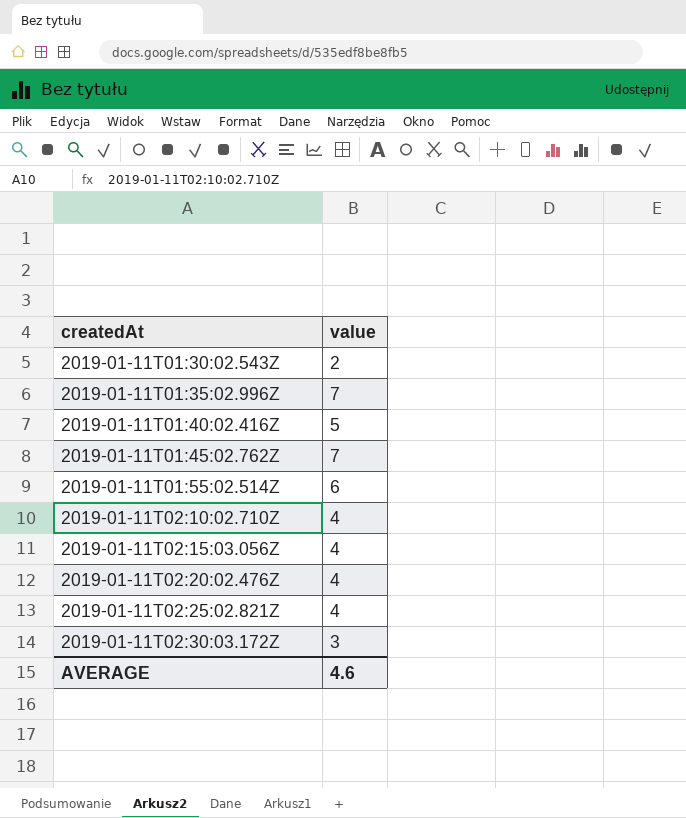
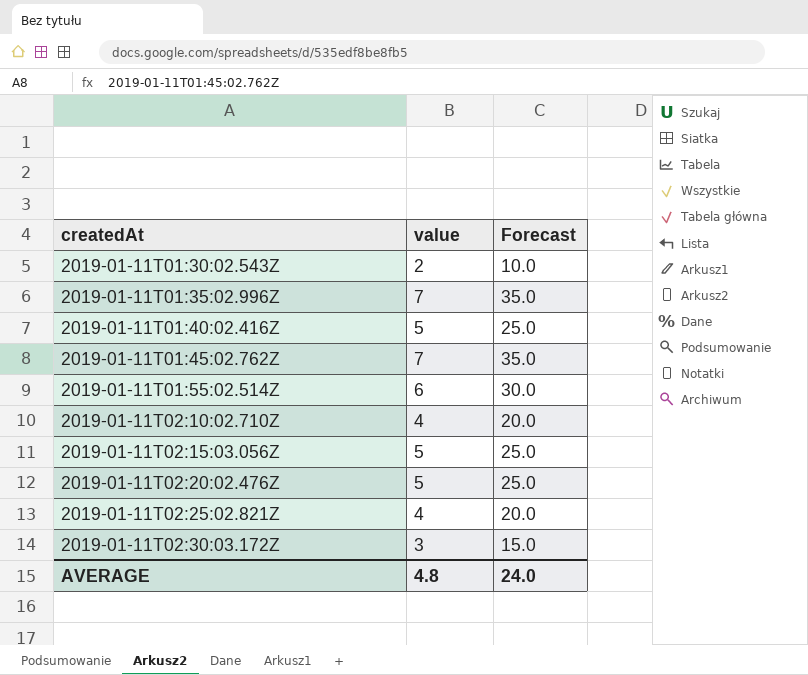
column Forecast | formula: none -> [value] * 5
2019-01-11T02:15:03.056Z | value: 4 -> 5
2019-01-11T02:20:02.476Z | value: 4 -> 5
AVERAGE | value: 4.6 -> 4.8

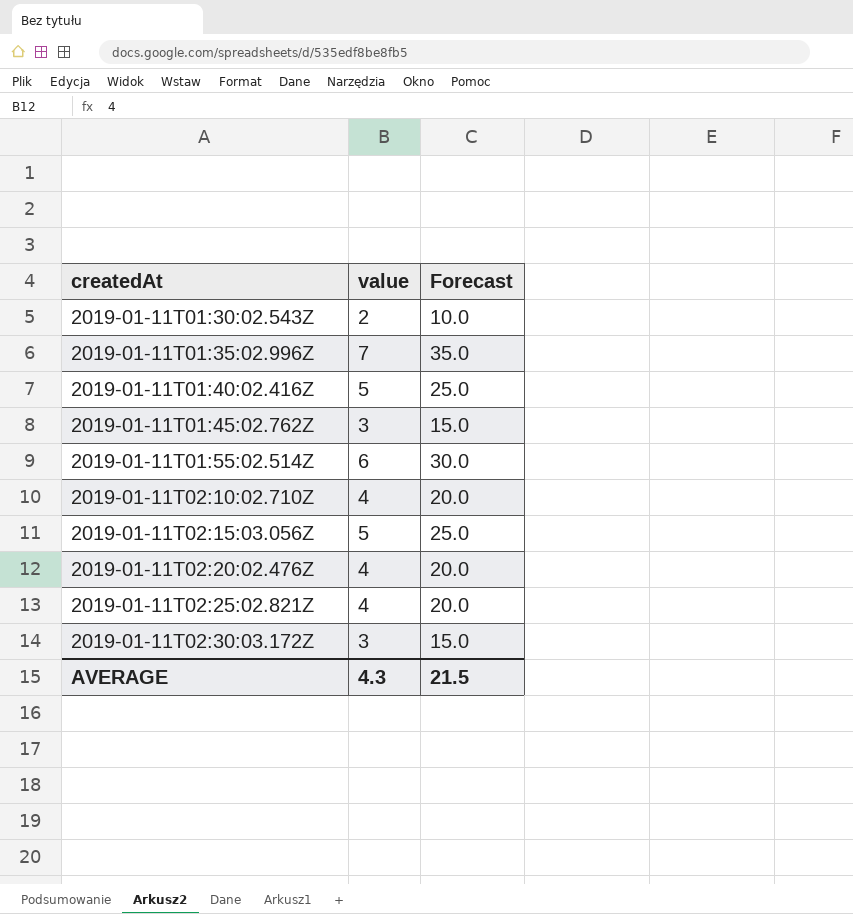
2019-01-11T01:45:02.762Z | value: 7 -> 3
2019-01-11T01:45:02.762Z | Forecast: 35.0 -> 15.0
2019-01-11T02:20:02.476Z | value: 5 -> 4
2019-01-11T02:20:02.476Z | Forecast: 25.0 -> 20.0
AVERAGE | value: 4.8 -> 4.3
AVERAGE | Forecast: 24.0 -> 21.5

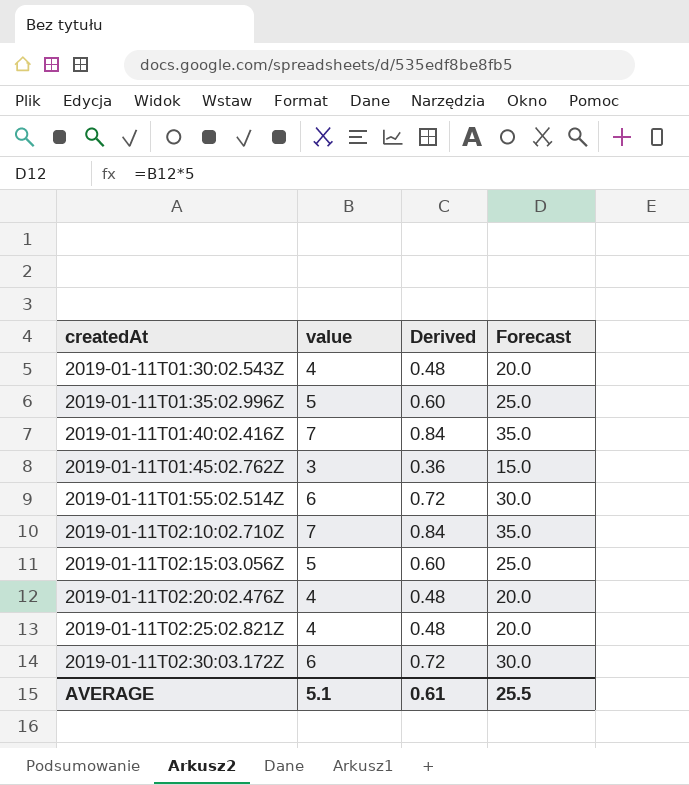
column Derived | formula: none -> [value] * 0.12
2019-01-11T01:30:02.543Z | value: 2 -> 4
2019-01-11T01:30:02.543Z | Forecast: 10.0 -> 20.0
2019-01-11T01:35:02.996Z | value: 7 -> 5
2019-01-11T01:35:02.996Z | Forecast: 35.0 -> 25.0
2019-01-11T01:40:02.416Z | value: 5 -> 7
2019-01-11T01:40:02.416Z | Forecast: 25.0 -> 35.0
2019-01-11T02:10:02.710Z | value: 4 -> 7
2019-01-11T02:10:02.710Z | Forecast: 20.0 -> 35.0
2019-01-11T02:30:03.172Z | value: 3 -> 6
2019-01-11T02:30:03.172Z | Forecast: 15.0 -> 30.0
AVERAGE | value: 4.3 -> 5.1
AVERAGE | Forecast: 21.5 -> 25.5

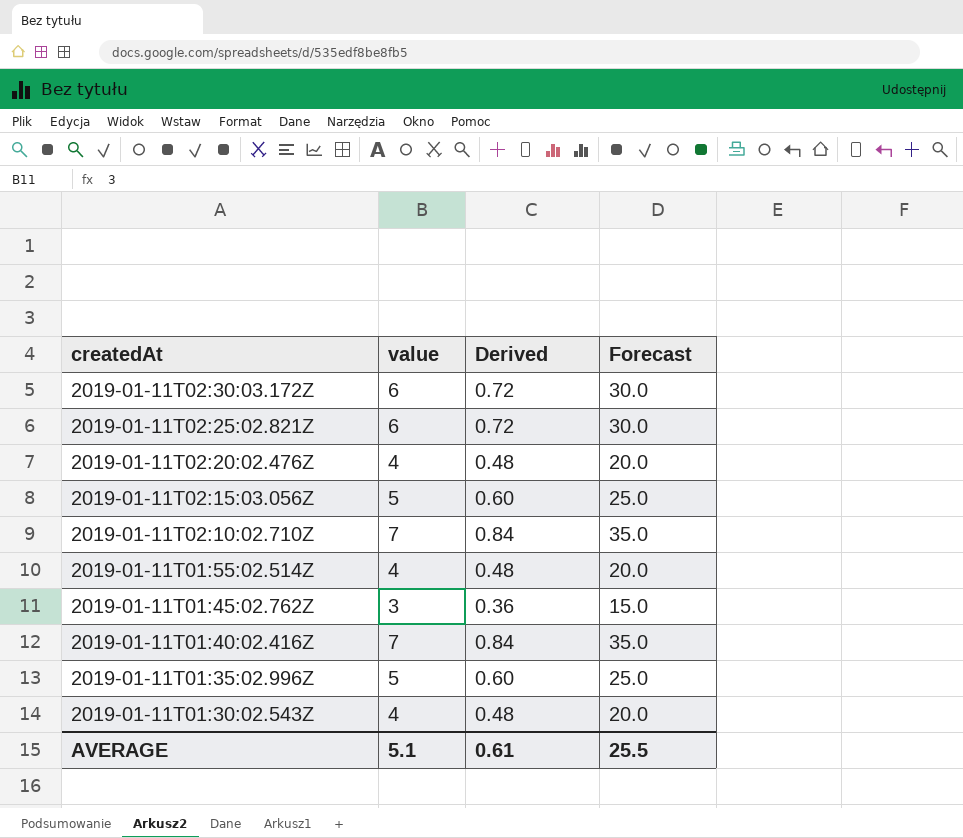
row order: createdAt ascending -> createdAt descending
2019-01-11T02:25:02.821Z | value: 4 -> 6
2019-01-11T02:25:02.821Z | Derived: 0.48 -> 0.72
2019-01-11T02:25:02.821Z | Forecast: 20.0 -> 30.0
2019-01-11T01:55:02.514Z | value: 6 -> 4
2019-01-11T01:55:02.514Z | Derived: 0.72 -> 0.48
2019-01-11T01:55:02.514Z | Forecast: 30.0 -> 20.0

